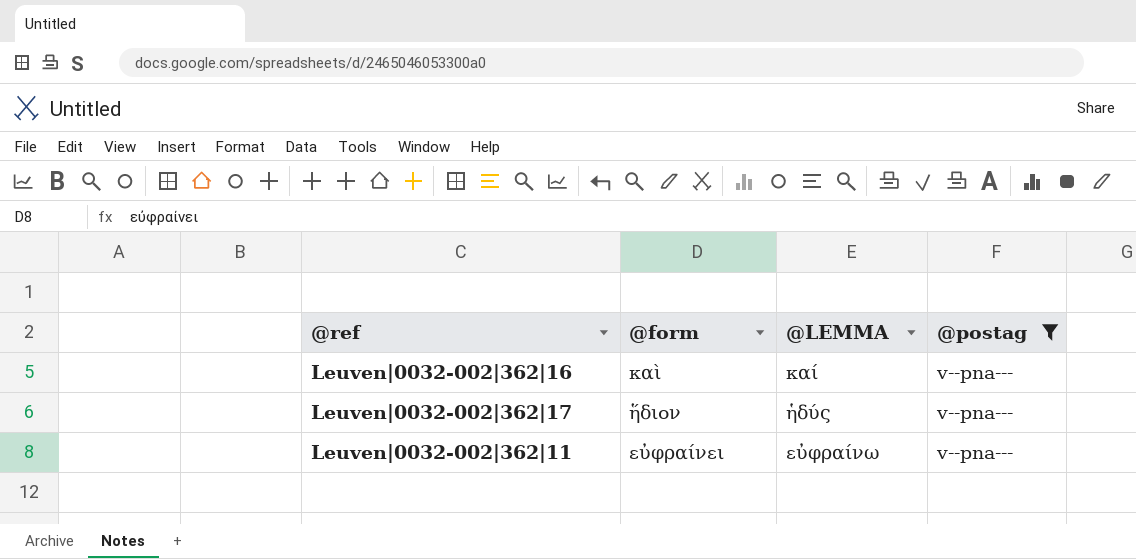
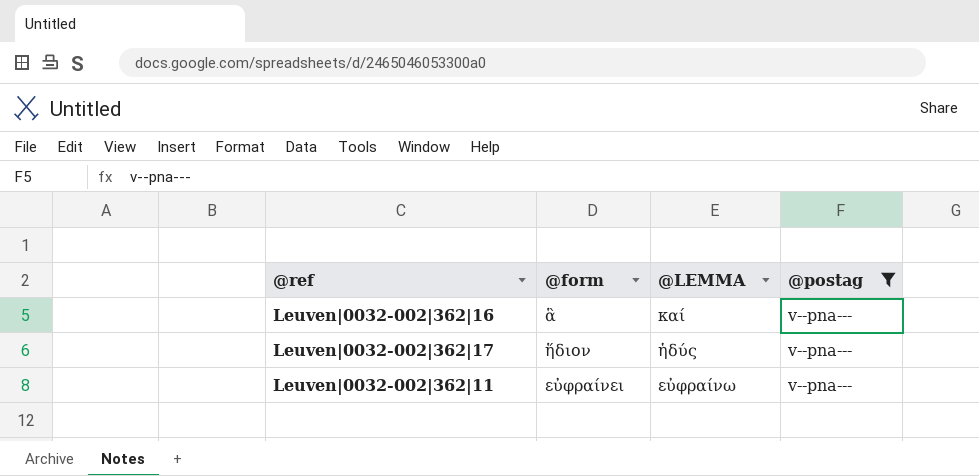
Leuven|0032-002|362|16 | @form: καὶ -> ἃ

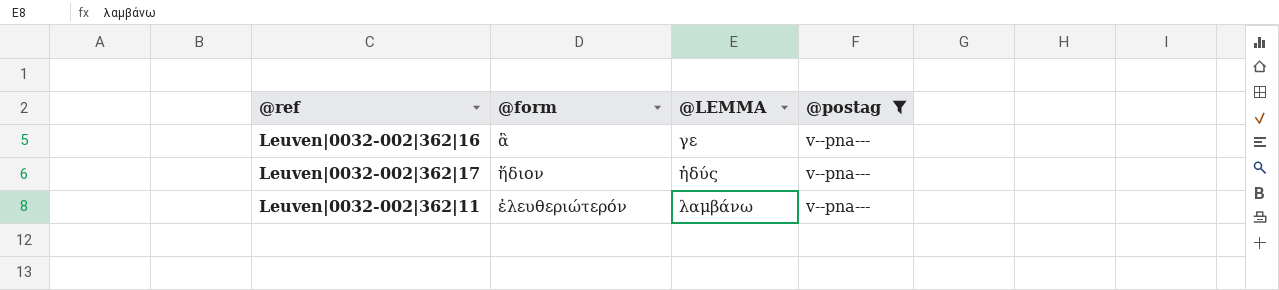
Leuven|0032-002|362|16 | @LEMMA: καί -> γε
Leuven|0032-002|362|11 | @form: εὐφραίνει -> ἐλευθεριώτερόν
Leuven|0032-002|362|11 | @LEMMA: εὐφραίνω -> λαμβάνω

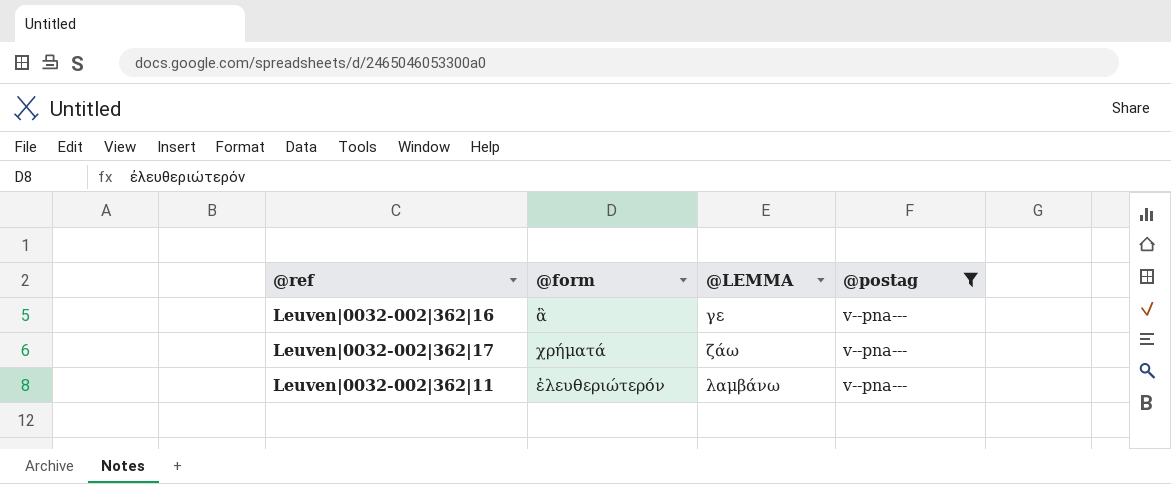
Leuven|0032-002|362|17 | @form: ἥδιον -> χρήματά
Leuven|0032-002|362|17 | @LEMMA: ἡδύς -> ζάω

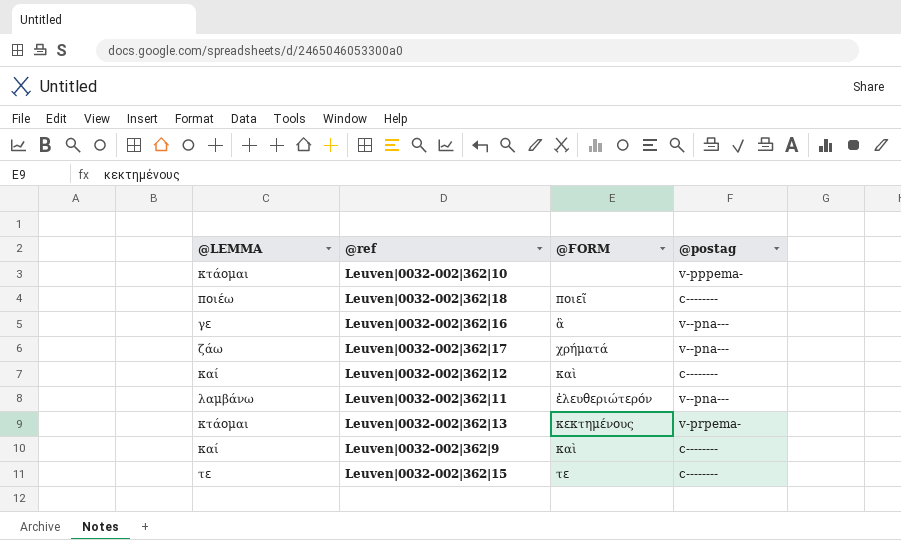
filter: @postag = v--pna--- -> none
column @LEMMA | position: 3 -> 1
column name: @form -> @FORM

